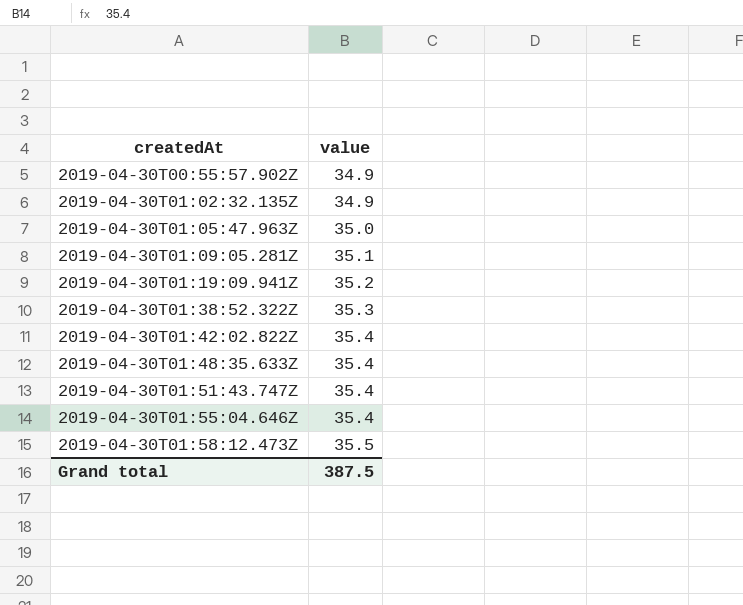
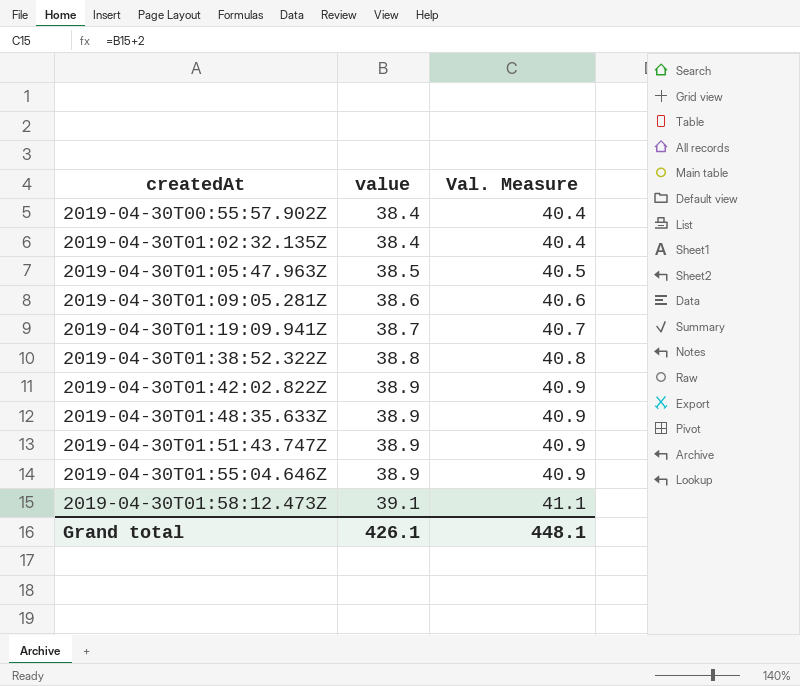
column Val. Measure | formula: none -> [value] + 2
2019-04-30T00:55:57.902Z | value: 34.9 -> 38.4
2019-04-30T01:02:32.135Z | value: 34.9 -> 38.4
2019-04-30T01:05:47.963Z | value: 35.0 -> 38.5
2019-04-30T01:09:05.281Z | value: 35.1 -> 38.6
2019-04-30T01:19:09.941Z | value: 35.2 -> 38.7
2019-04-30T01:38:52.322Z | value: 35.3 -> 38.8
2019-04-30T01:42:02.822Z | value: 35.4 -> 38.9
2019-04-30T01:48:35.633Z | value: 35.4 -> 38.9
2019-04-30T01:51:43.747Z | value: 35.4 -> 38.9
2019-04-30T01:55:04.646Z | value: 35.4 -> 38.9
2019-04-30T01:58:12.473Z | value: 35.5 -> 39.1
Grand total | value: 387.5 -> 426.1

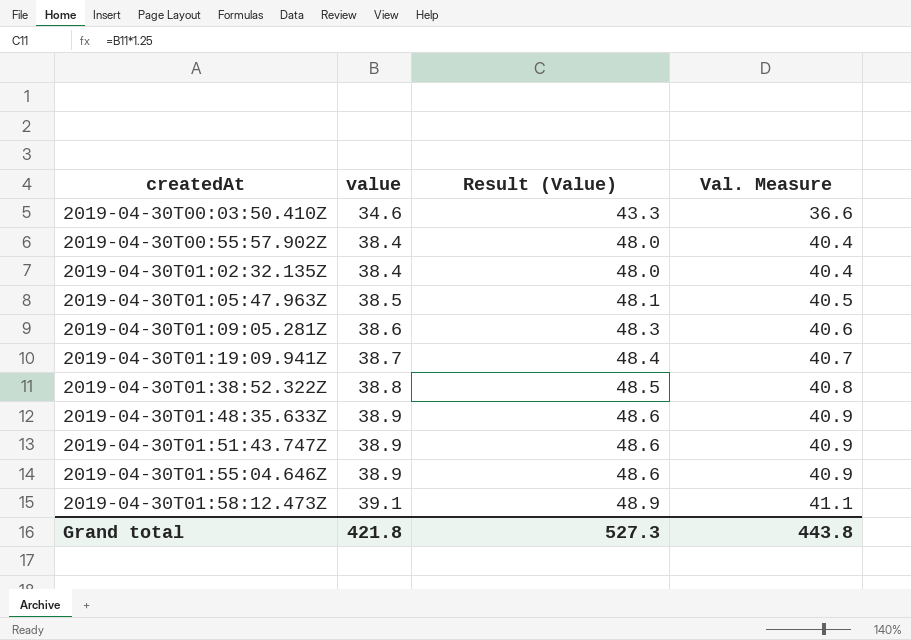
column Result (Value) | formula: none -> [value] * 1.25
row 2019-04-30T01:42:02.822Z: 38.9 | 40.9 -> none
row 2019-04-30T00:03:50.410Z: none -> 34.6 | 43.3 | 36.6
Grand total | value: 426.1 -> 421.8
Grand total | Val. Measure: 448.1 -> 443.8

